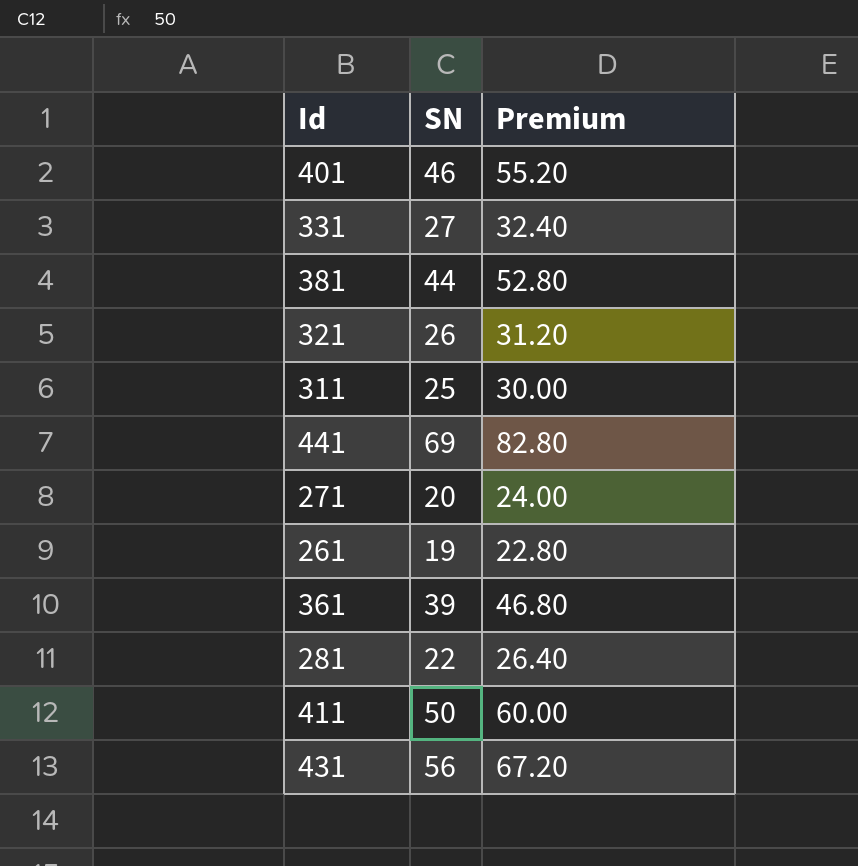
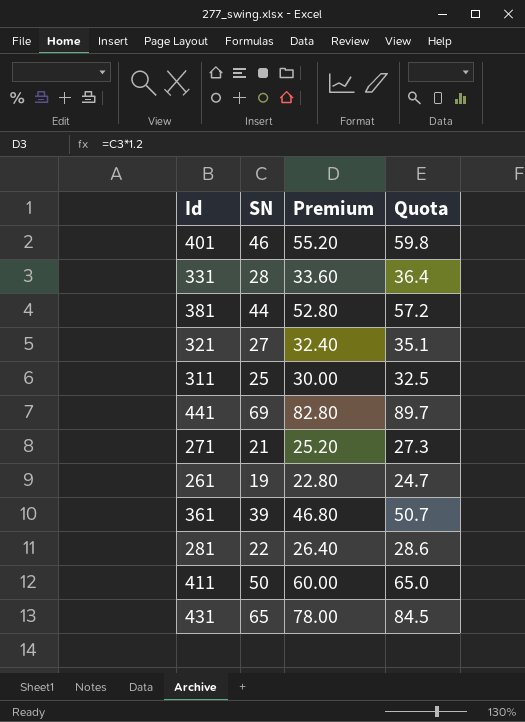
column Quota | formula: none -> [SN] * 1.3
331 | SN: 27 -> 28
331 | Premium: 32.40 -> 33.60
321 | SN: 26 -> 27
321 | Premium: 31.20 -> 32.40
271 | SN: 20 -> 21
271 | Premium: 24.00 -> 25.20
431 | SN: 56 -> 65
431 | Premium: 67.20 -> 78.00

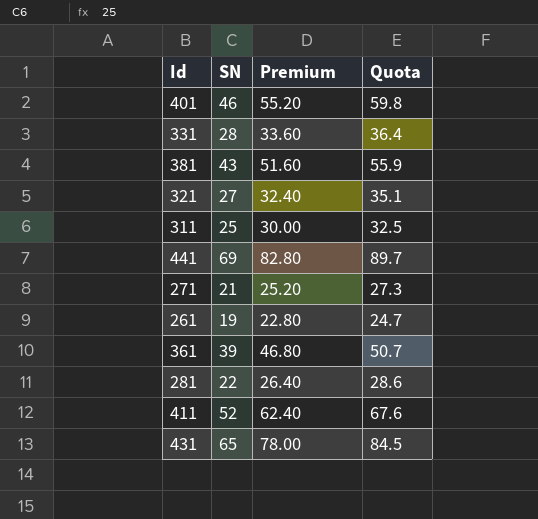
381 | SN: 44 -> 43
381 | Premium: 52.80 -> 51.60
381 | Quota: 57.2 -> 55.9
411 | SN: 50 -> 52
411 | Premium: 60.00 -> 62.40
411 | Quota: 65.0 -> 67.6

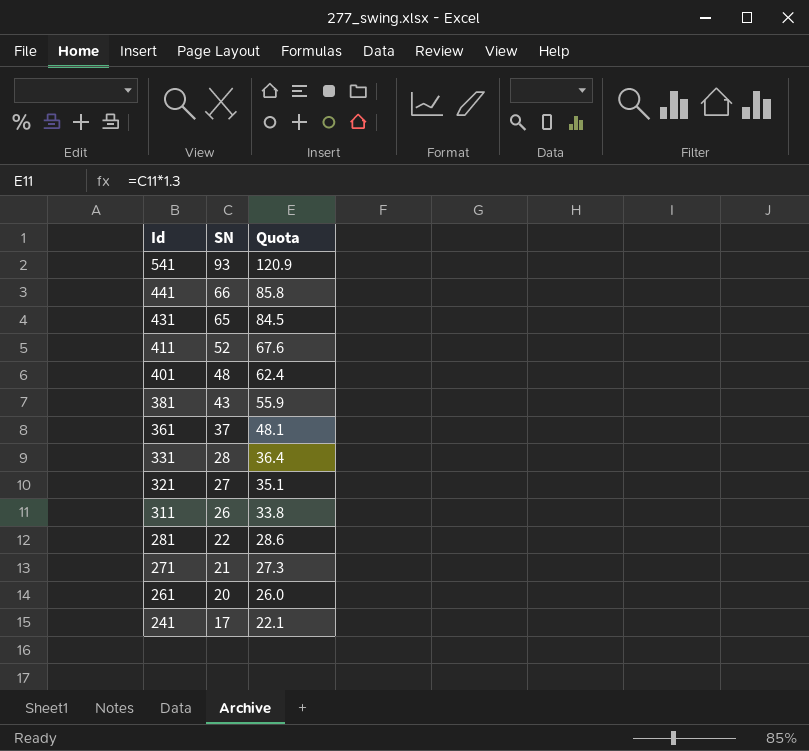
row order: none -> Id descending
column Premium | formula: [SN] * 1.2 -> none
row 541: none -> 93 | 120.9
441 | SN: 69 -> 66
441 | Quota: 89.7 -> 85.8
401 | SN: 46 -> 48
401 | Quota: 59.8 -> 62.4
361 | SN: 39 -> 37
361 | Quota: 50.7 -> 48.1
311 | SN: 25 -> 26
311 | Quota: 32.5 -> 33.8
261 | SN: 19 -> 20
261 | Quota: 24.7 -> 26.0
row 241: none -> 17 | 22.1

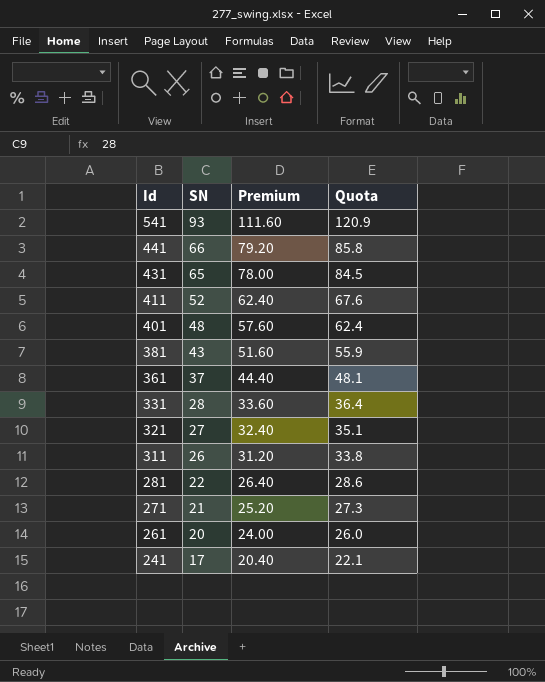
column Premium | formula: none -> [SN] * 1.2

